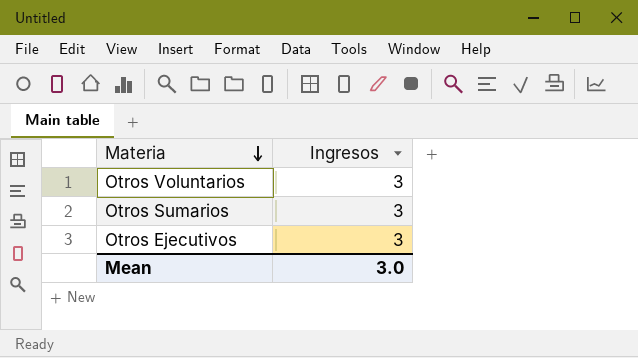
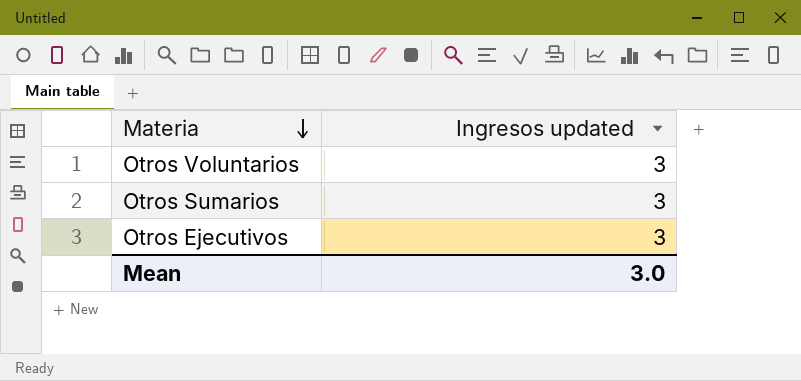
column name: Ingresos -> Ingresos updated

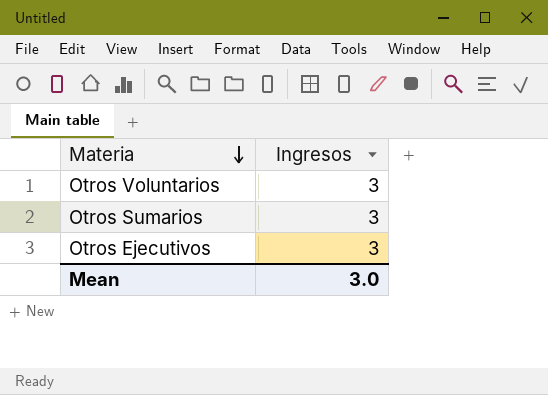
column name: Ingresos updated -> Ingresos

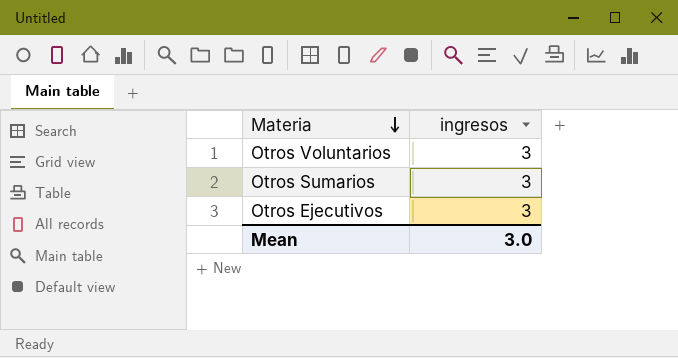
column name: Ingresos -> ingresos

